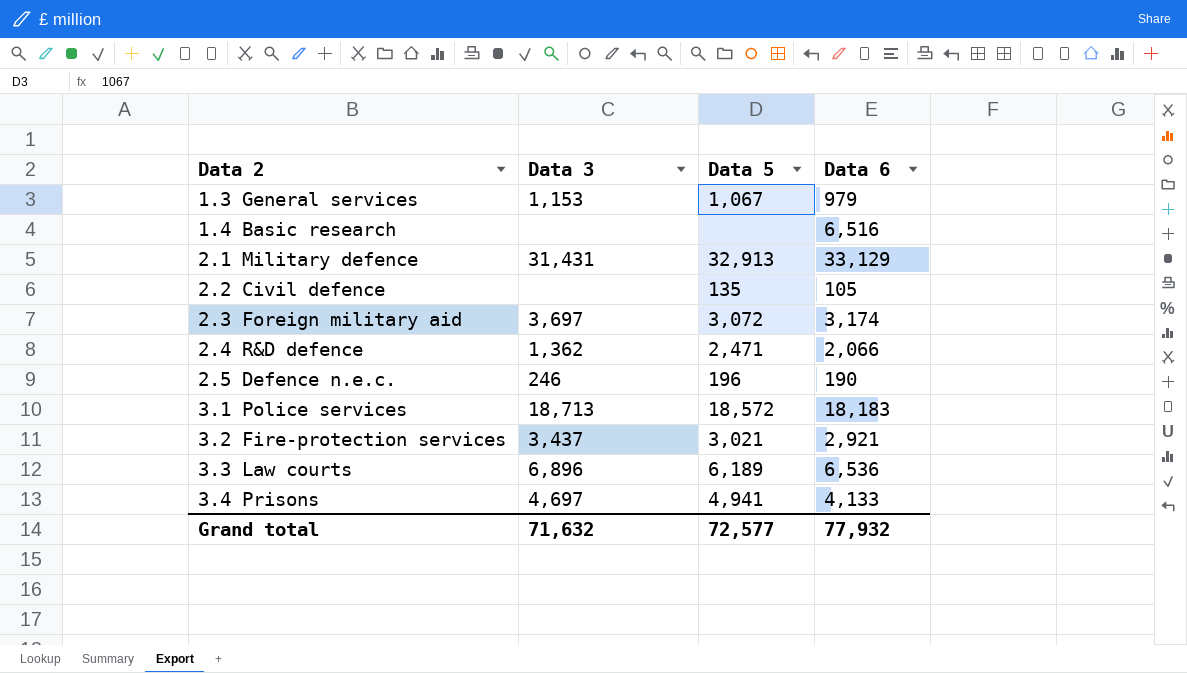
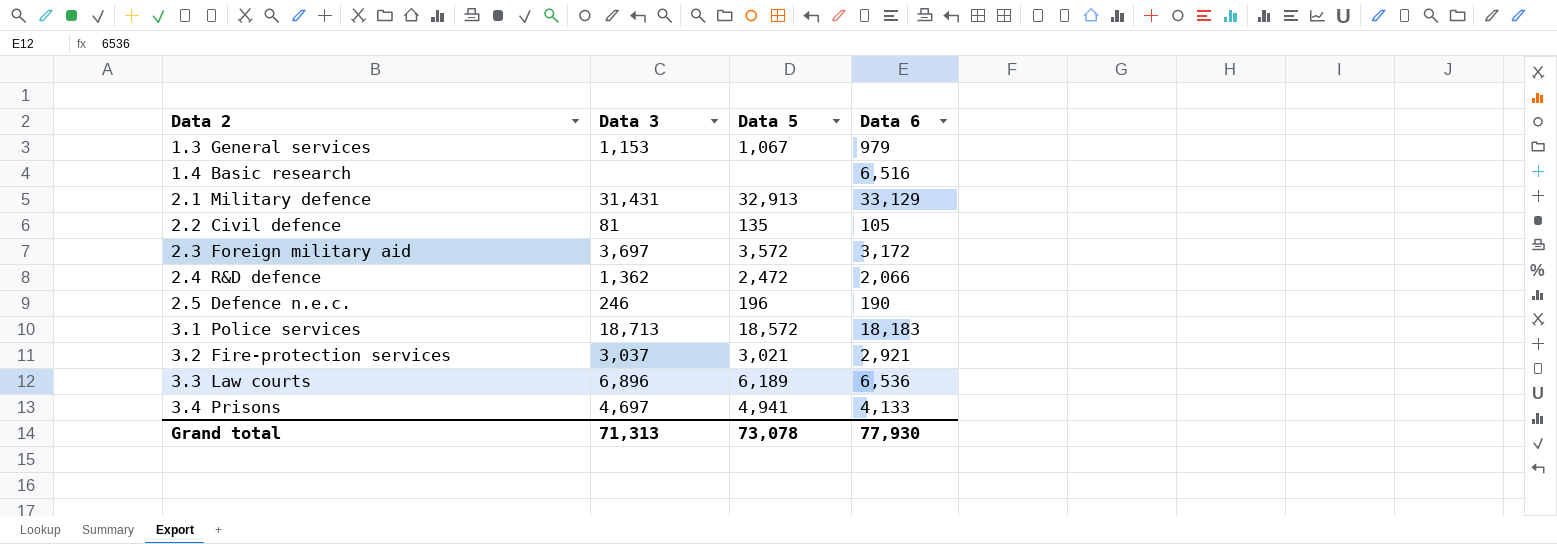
2.2 Civil defence | Data 3: none -> 81
2.3 Foreign military aid | Data 5: 3,072 -> 3,572
2.3 Foreign military aid | Data 6: 3,174 -> 3,172
2.4 R&D defence | Data 5: 2,471 -> 2,472
3.2 Fire-protection services | Data 3: 3,437 -> 3,037
Grand total | Data 3: 71,632 -> 71,313
Grand total | Data 5: 72,577 -> 73,078
Grand total | Data 6: 77,932 -> 77,930

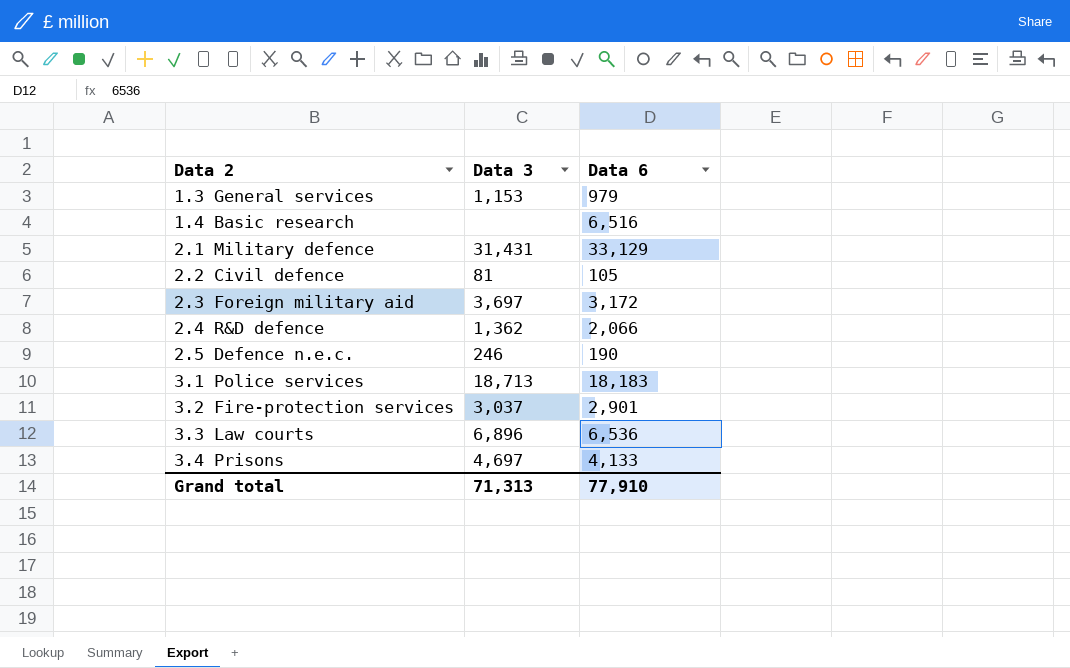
column Data 5 | position: 3 -> none
3.2 Fire-protection services | Data 6: 2,921 -> 2,901
Grand total | Data 6: 77,930 -> 77,910

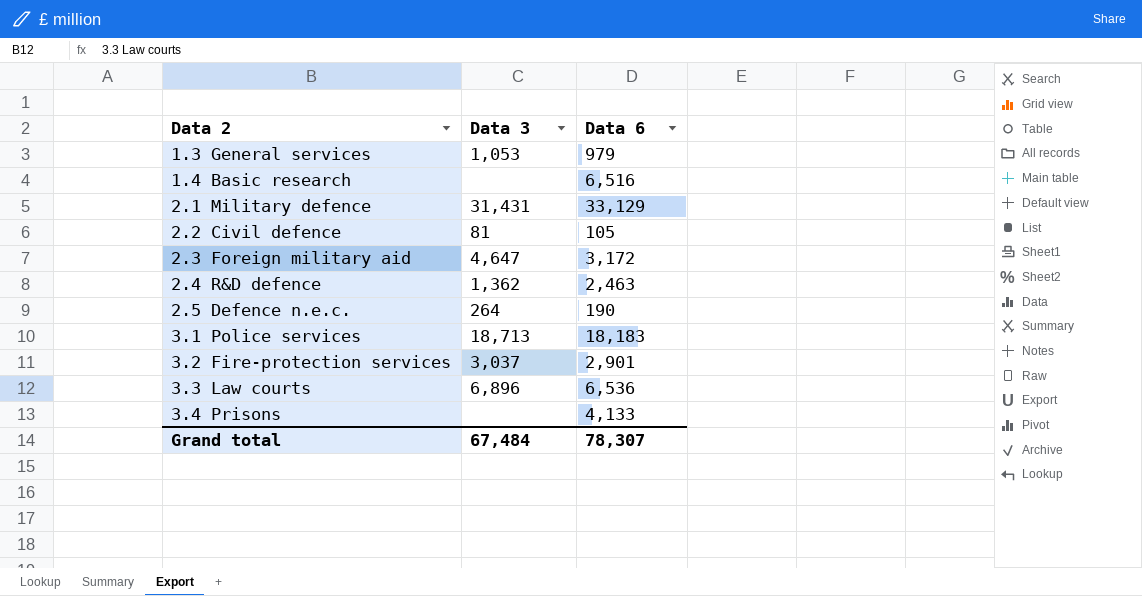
1.3 General services | Data 3: 1,153 -> 1,053
2.3 Foreign military aid | Data 3: 3,697 -> 4,647
2.4 R&D defence | Data 6: 2,066 -> 2,463
2.5 Defence n.e.c. | Data 3: 246 -> 264
3.4 Prisons | Data 3: 4,697 -> none
Grand total | Data 3: 71,313 -> 67,484
Grand total | Data 6: 77,910 -> 78,307

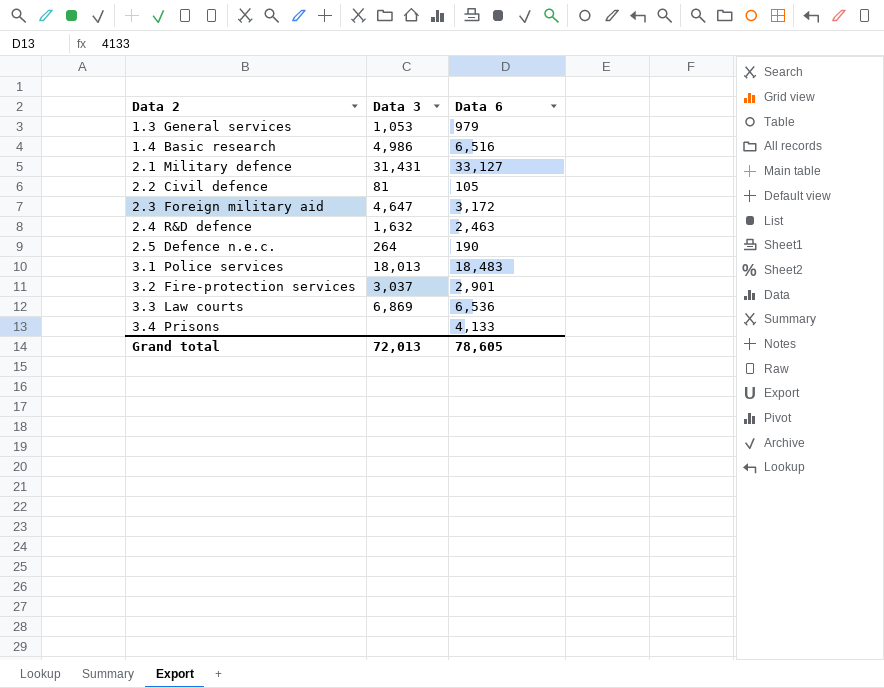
1.4 Basic research | Data 3: none -> 4,986
2.1 Military defence | Data 6: 33,129 -> 33,127
2.4 R&D defence | Data 3: 1,362 -> 1,632
3.1 Police services | Data 3: 18,713 -> 18,013
3.1 Police services | Data 6: 18,183 -> 18,483
3.3 Law courts | Data 3: 6,896 -> 6,869
Grand total | Data 3: 67,484 -> 72,013
Grand total | Data 6: 78,307 -> 78,605

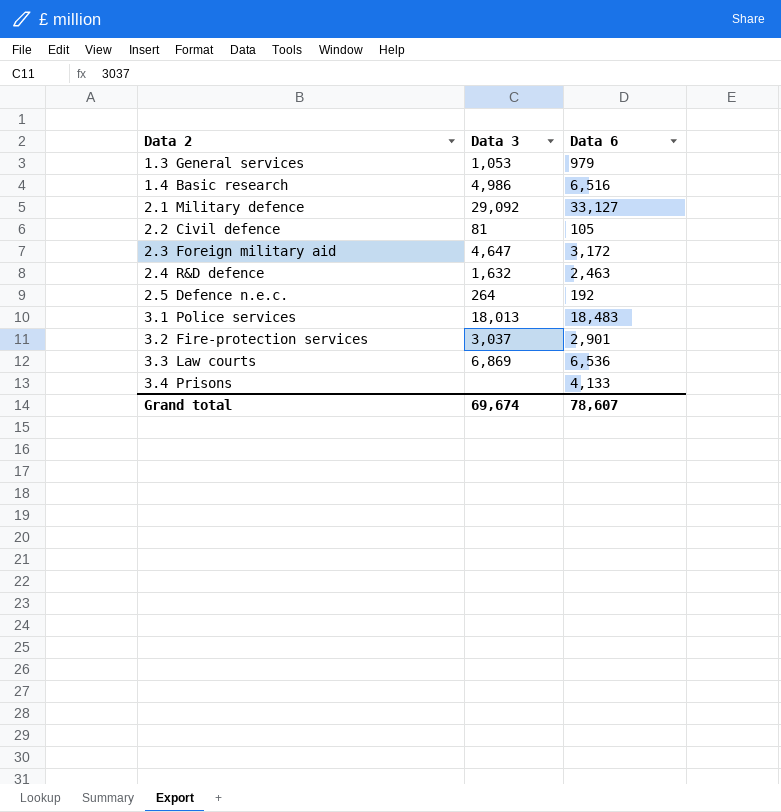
2.1 Military defence | Data 3: 31,431 -> 29,092
2.5 Defence n.e.c. | Data 6: 190 -> 192
Grand total | Data 3: 72,013 -> 69,674
Grand total | Data 6: 78,605 -> 78,607

